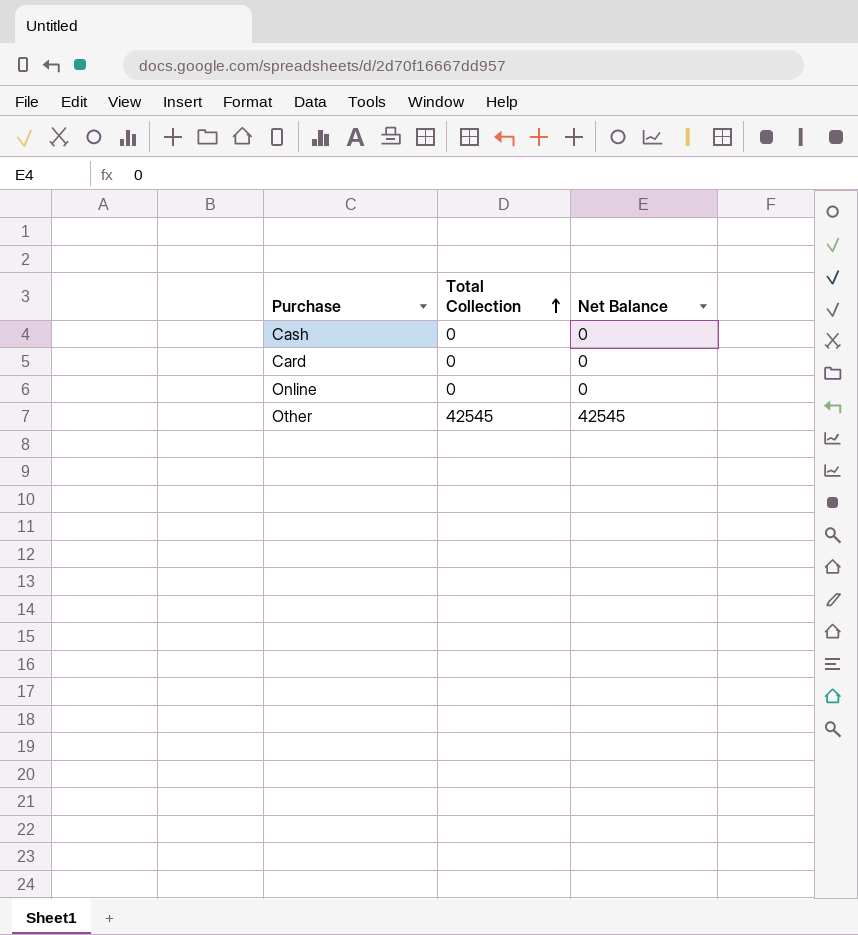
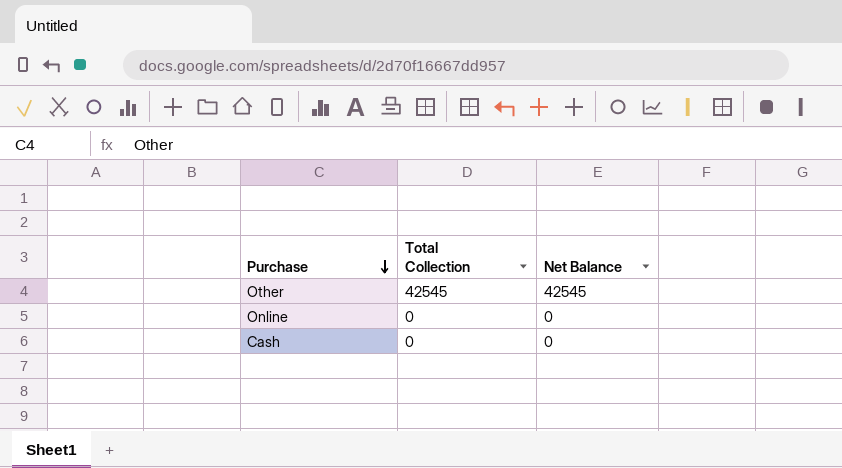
row order: Total Collection ascending -> Purchase descending
row Card: 0 | 0 -> none

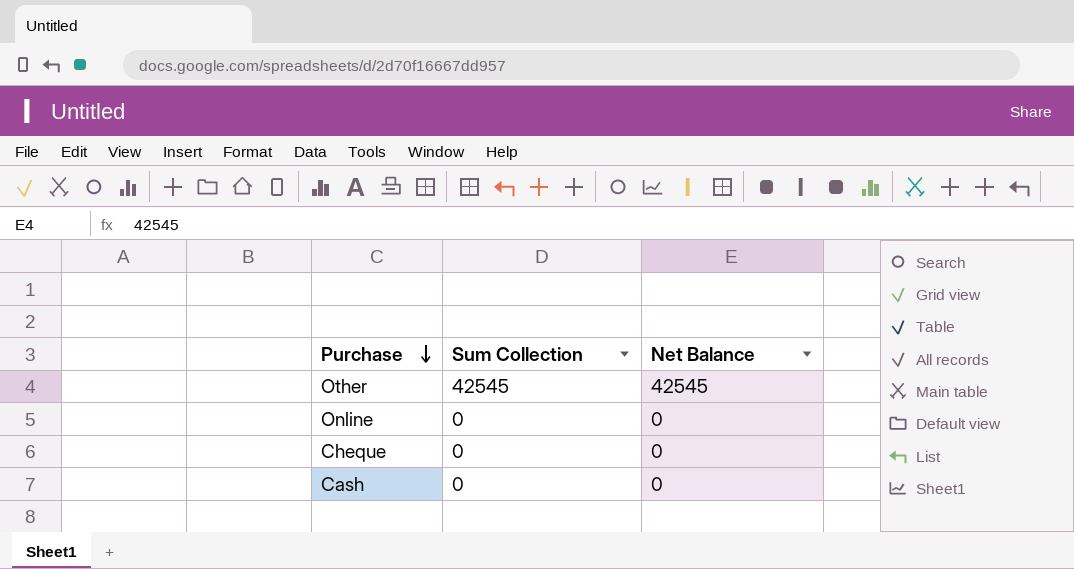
column name: Total Collection -> Sum Collection
row Cheque: none -> 0 | 0

